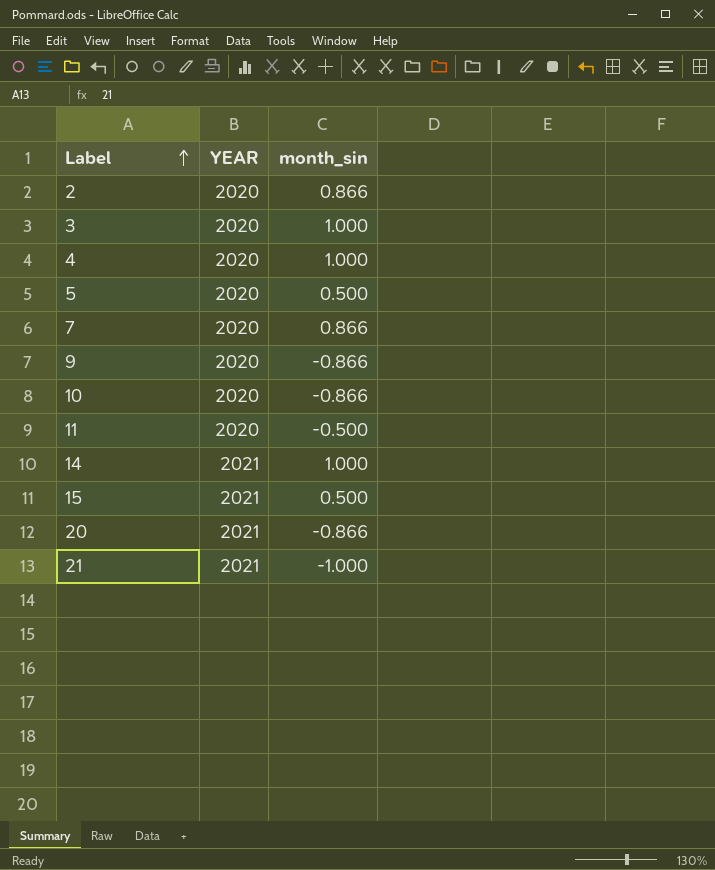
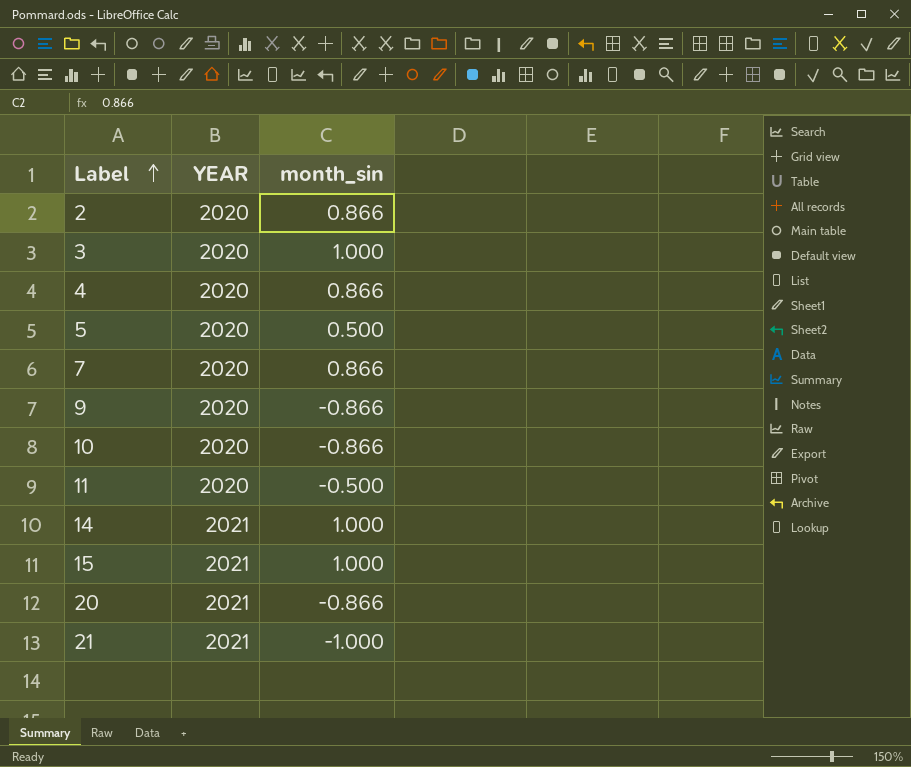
4 | month_sin: 1.000 -> 0.866
15 | month_sin: 0.500 -> 1.000

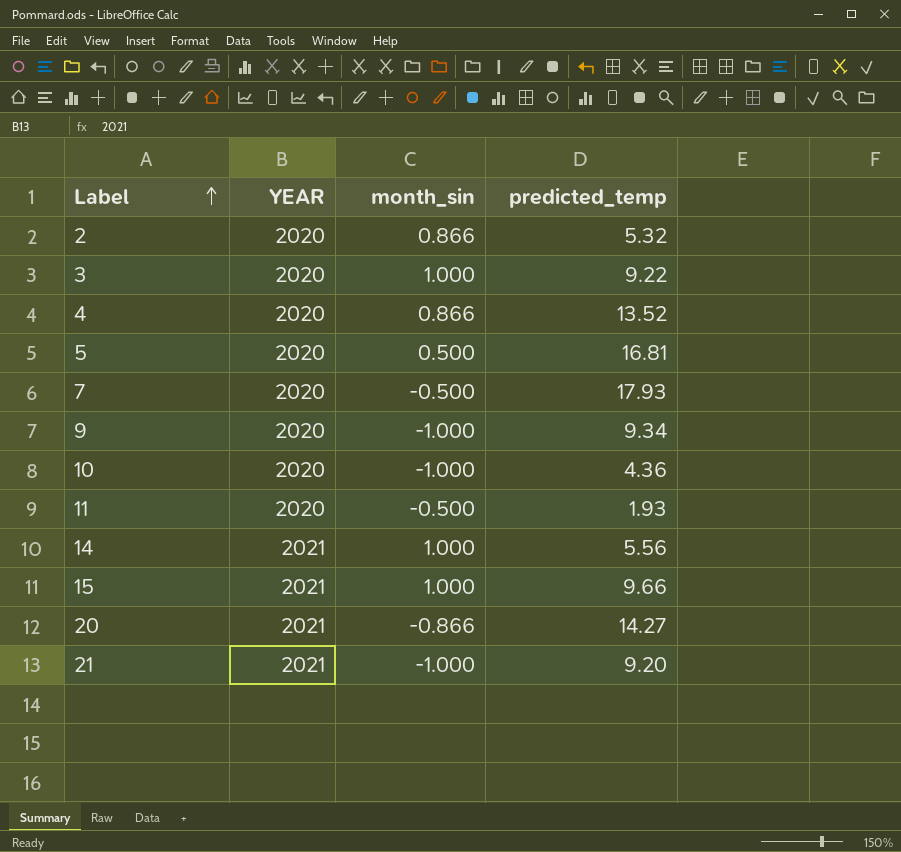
column predicted_temp | position: none -> 4
7 | month_sin: 0.866 -> -0.500
9 | month_sin: -0.866 -> -1.000
10 | month_sin: -0.866 -> -1.000

